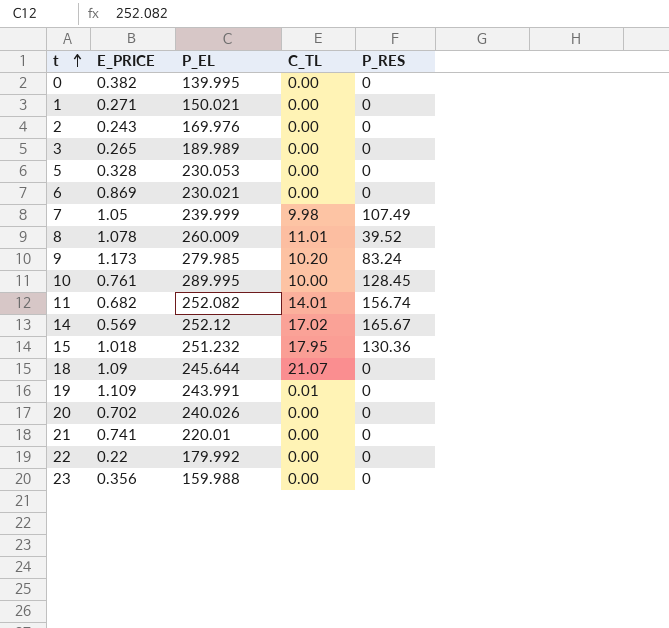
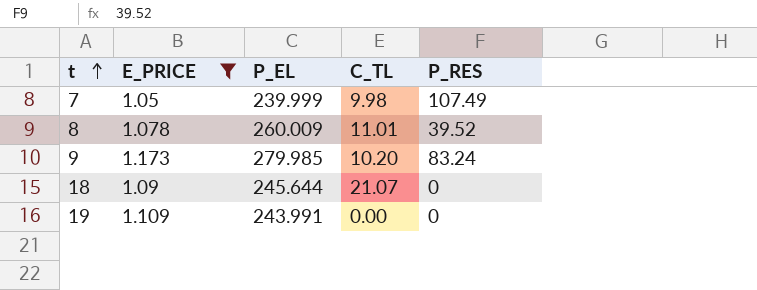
filter: none -> E_PRICE >= 1.05
19 | C_TL: 0.01 -> 0.00

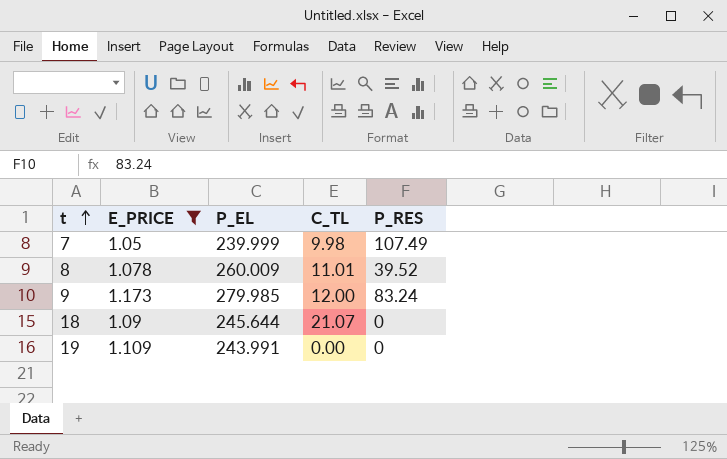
9 | C_TL: 10.20 -> 12.00

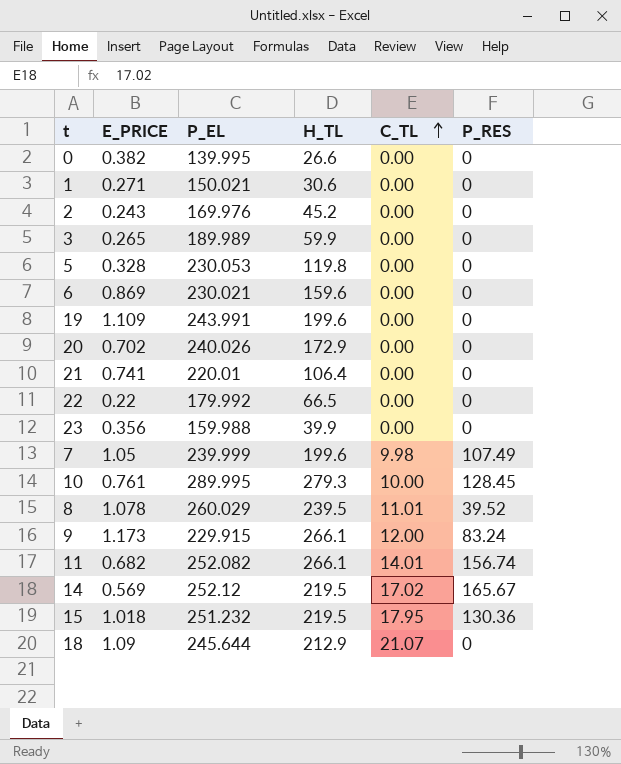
filter: E_PRICE >= 1.05 -> none
row order: t ascending -> C_TL ascending
column H_TL | position: none -> 4
8 | P_EL: 260.009 -> 260.029
9 | P_EL: 279.985 -> 229.915

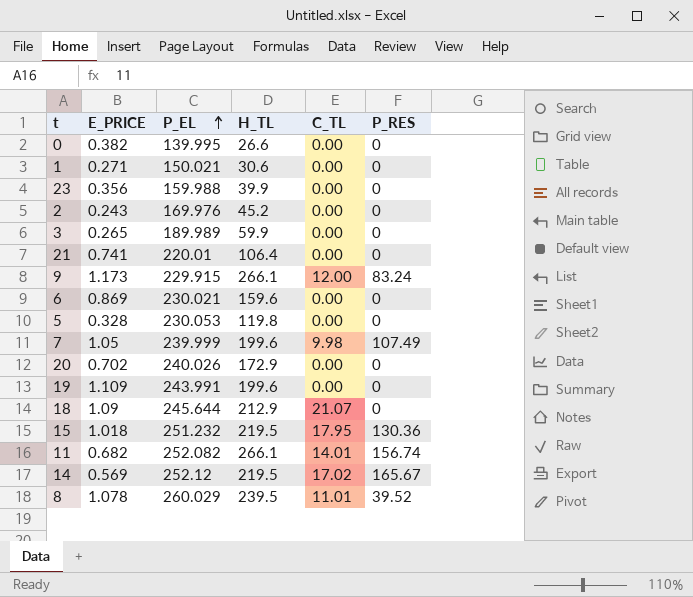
row order: C_TL ascending -> P_EL ascending
row 22: 0.22 | 179.992 | 66.5 | 0.00 | 0 -> none
row 10: 0.761 | 289.995 | 279.3 | 10.00 | 128.45 -> none

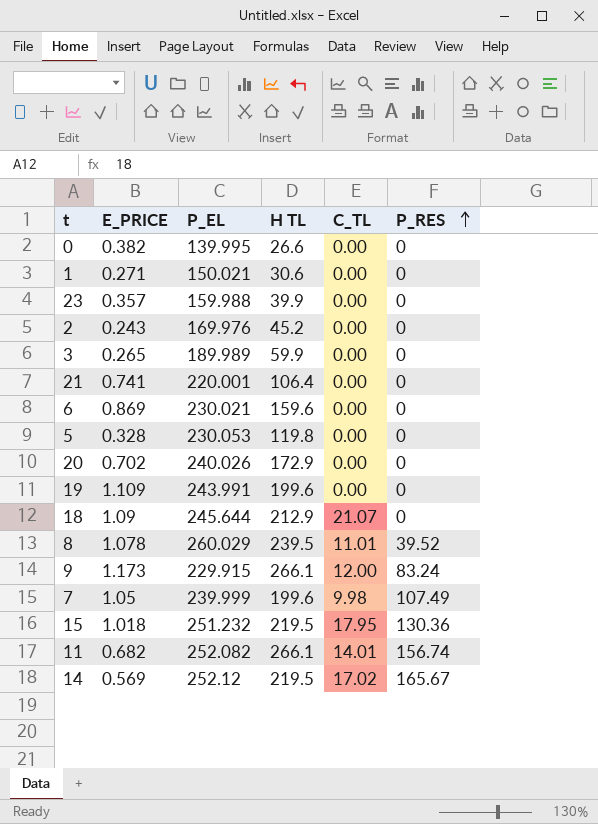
row order: P_EL ascending -> P_RES ascending
column name: H_TL -> H TL
23 | E_PRICE: 0.356 -> 0.357
21 | P_EL: 220.01 -> 220.001

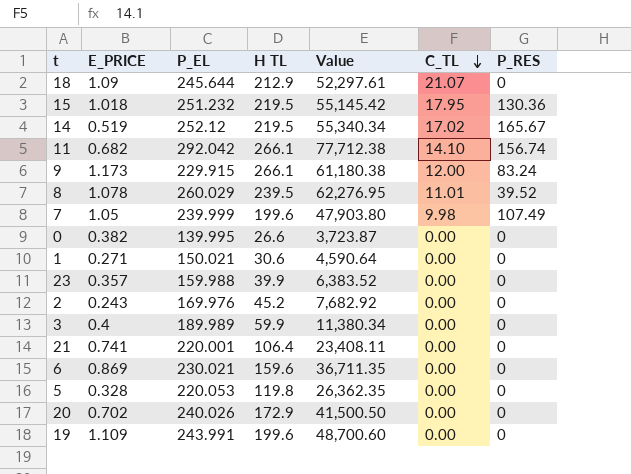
row order: P_RES ascending -> C_TL descending
column Value | formula: none -> [P_EL] * [H TL]
14 | E_PRICE: 0.569 -> 0.519
11 | P_EL: 252.082 -> 292.042
11 | C_TL: 14.01 -> 14.10
3 | E_PRICE: 0.265 -> 0.4
5 | P_EL: 230.053 -> 220.053

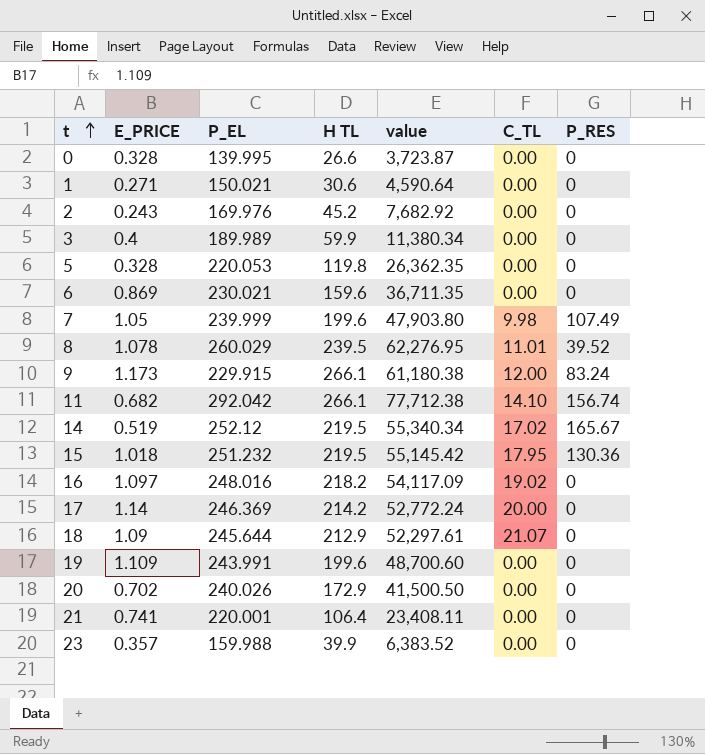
row order: C_TL descending -> t ascending
column name: Value -> value
0 | E_PRICE: 0.382 -> 0.328
row 16: none -> 1.097 | 248.016 | 218.2 | 54,117.09 | 19.02 | 0
row 17: none -> 1.14 | 246.369 | 214.2 | 52,772.24 | 20.00 | 0

